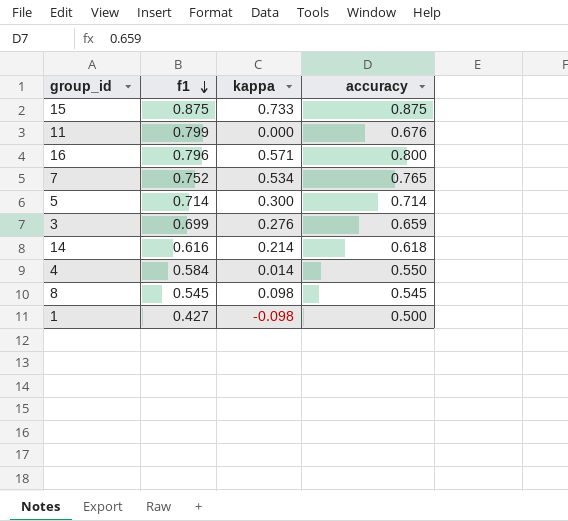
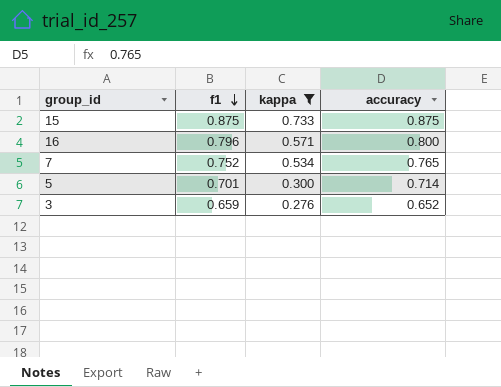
filter: none -> kappa >= 0.276
5 | f1: 0.714 -> 0.701
3 | f1: 0.699 -> 0.659
3 | accuracy: 0.659 -> 0.652

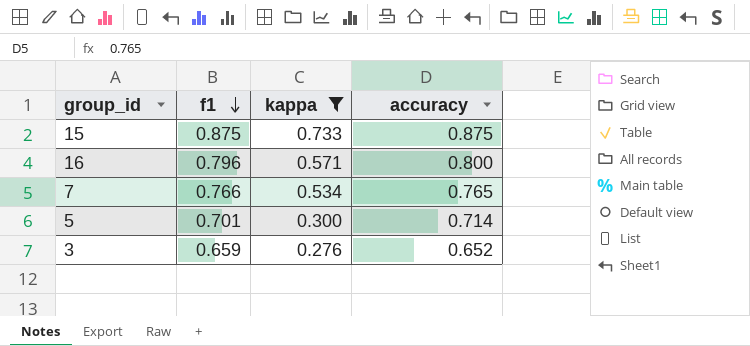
7 | f1: 0.752 -> 0.766

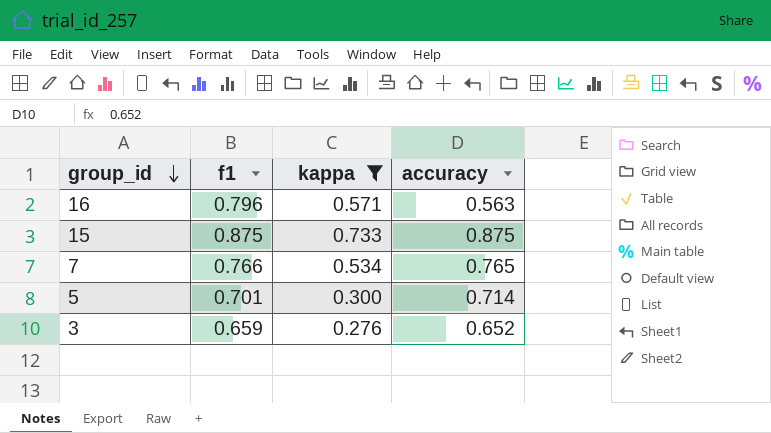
row order: f1 descending -> group_id descending
16 | accuracy: 0.800 -> 0.563

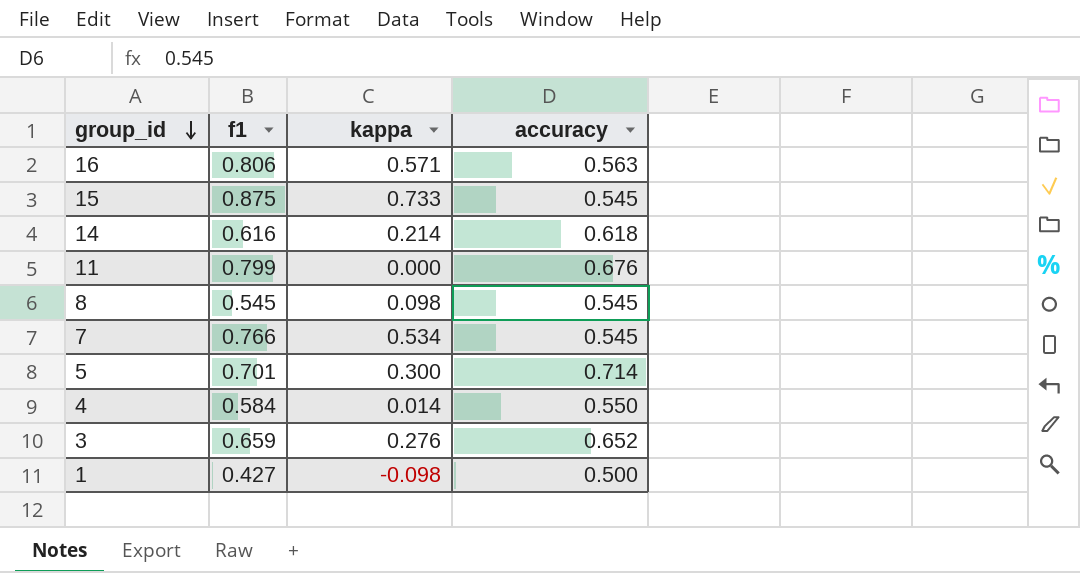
filter: kappa >= 0.276 -> none
16 | f1: 0.796 -> 0.806
15 | accuracy: 0.875 -> 0.545
7 | accuracy: 0.765 -> 0.545

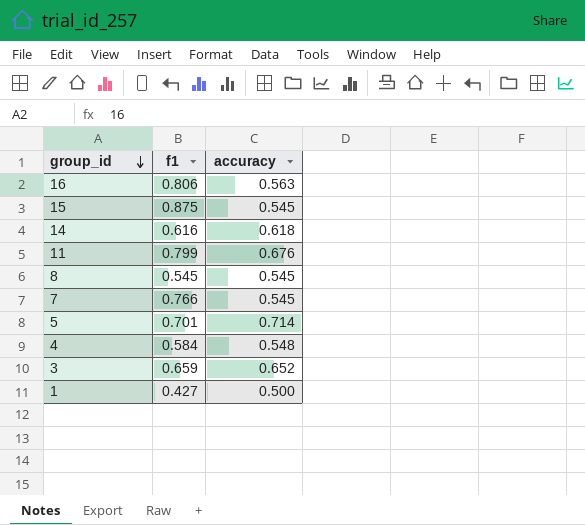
column kappa | position: 3 -> none
4 | accuracy: 0.550 -> 0.548

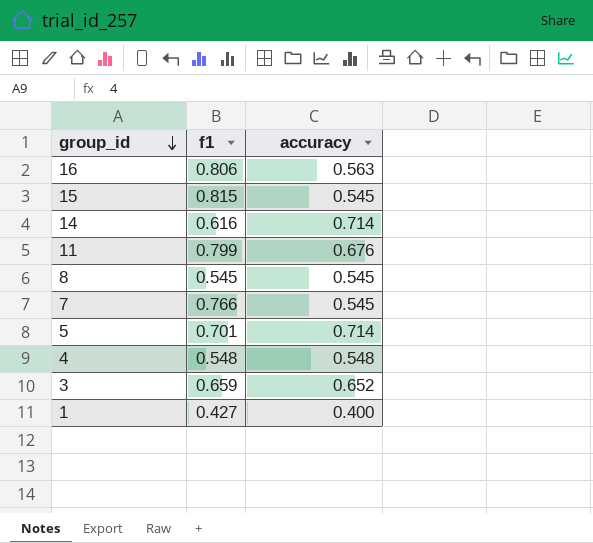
15 | f1: 0.875 -> 0.815
14 | accuracy: 0.618 -> 0.714
4 | f1: 0.584 -> 0.548
1 | accuracy: 0.500 -> 0.400

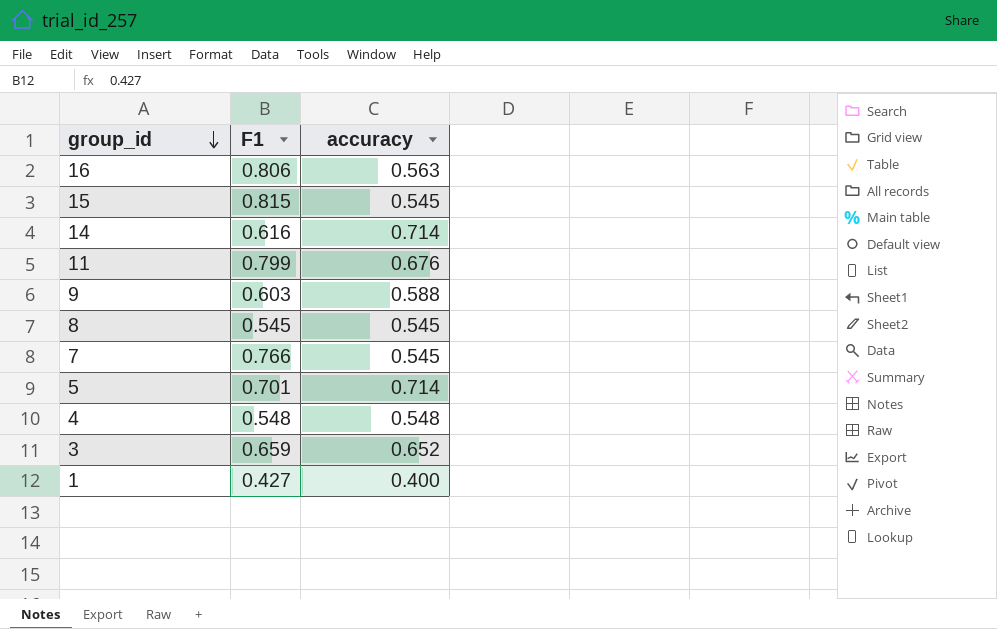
column name: f1 -> F1
row 9: none -> 0.603 | 0.588

